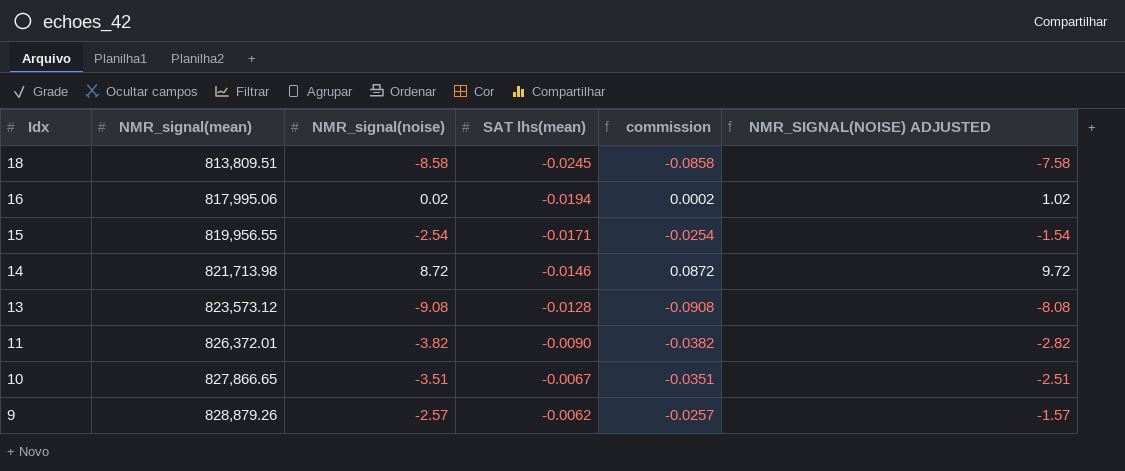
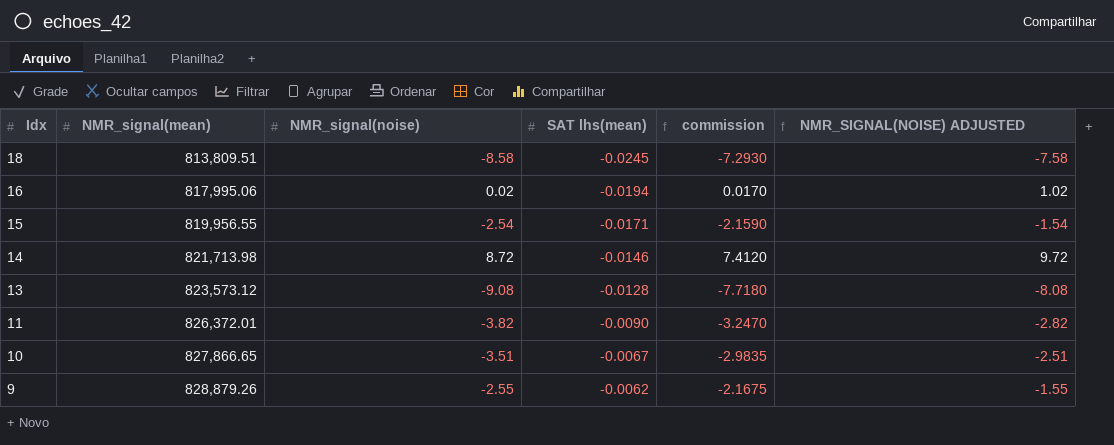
column commission | formula: [NMR_signal(noise)] * 0.01 -> [NMR_signal(noise)] * 0.85
9 | NMR_signal(noise): -2.57 -> -2.55
9 | NMR_SIGNAL(NOISE) ADJUSTED: -1.57 -> -1.55

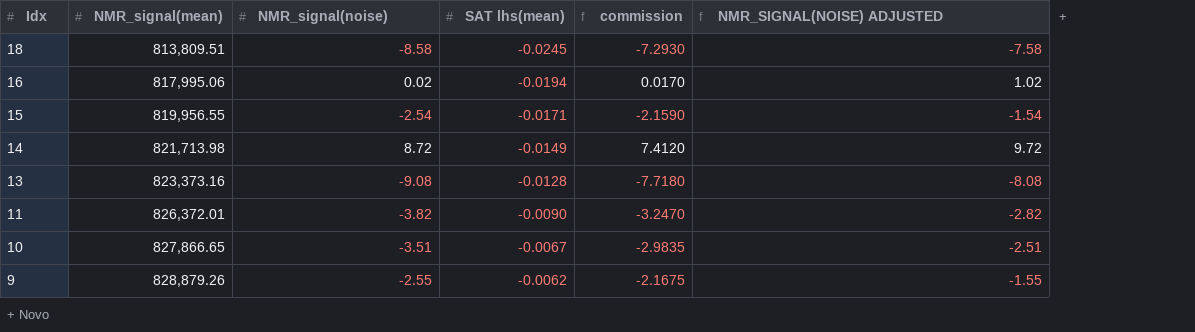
14 | SAT lhs(mean): -0.0146 -> -0.0149
13 | NMR_signal(mean): 823,573.12 -> 823,373.16

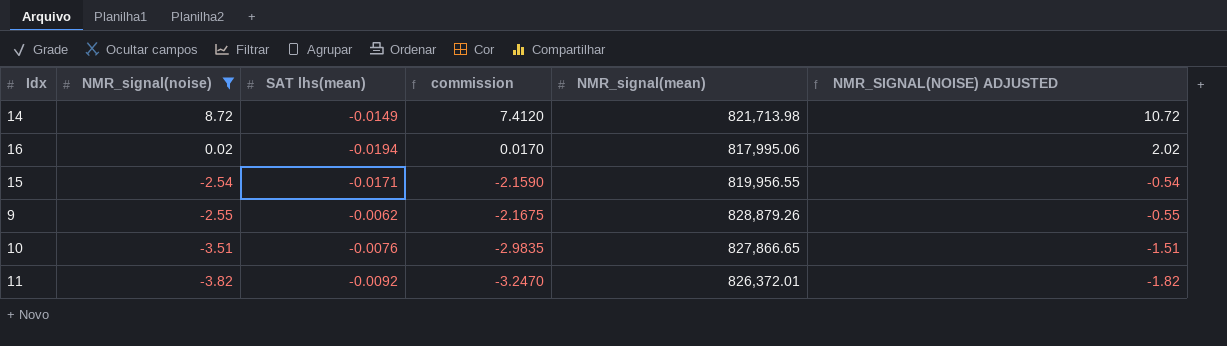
filter: none -> NMR_signal(noise) >= -3.82
row order: Idx descending -> NMR_signal(noise) descending
column NMR_signal(mean) | position: 2 -> 5
column NMR_SIGNAL(NOISE) ADJUSTED | formula: [NMR_signal(noise)] + 1 -> [NMR_signal(noise)] + 2
10 | SAT lhs(mean): -0.0067 -> -0.0076
11 | SAT lhs(mean): -0.0090 -> -0.0092

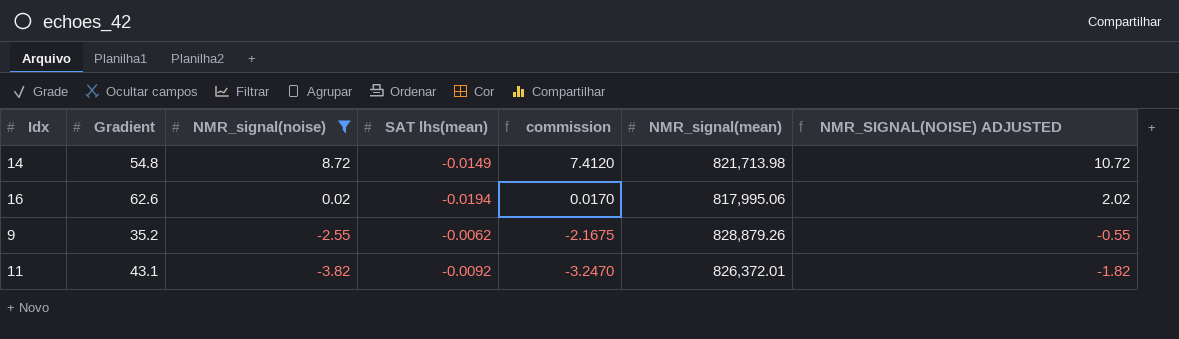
column Gradient | position: none -> 2
row 15: -2.54 | -0.0171 | -2.1590 | 819,956.55 | -0.54 -> none
row 10: -3.51 | -0.0076 | -2.9835 | 827,866.65 | -1.51 -> none

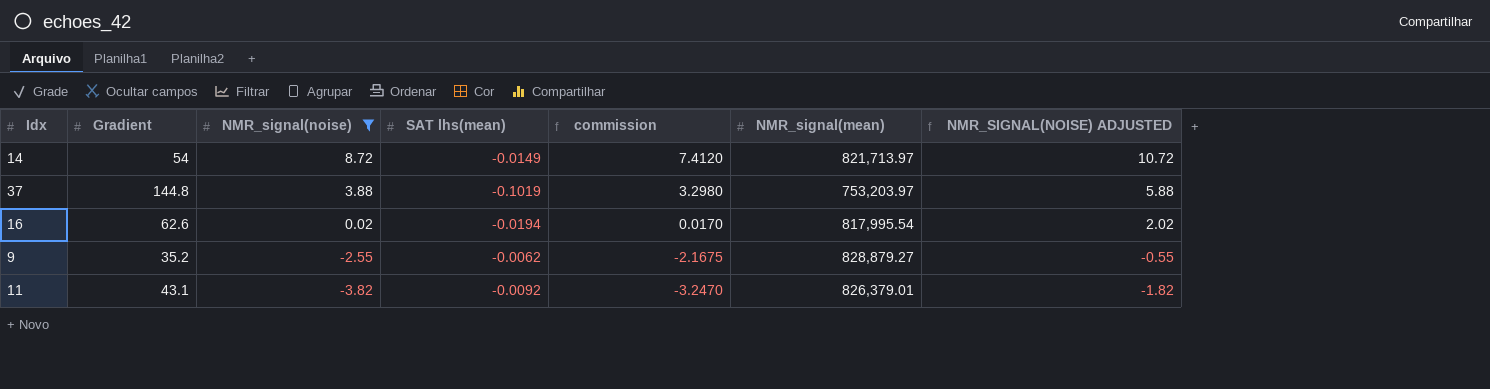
14 | Gradient: 54.8 -> 54
14 | NMR_signal(mean): 821,713.98 -> 821,713.97
row 37: none -> 144.8 | 3.88 | -0.1019 | 3.2980 | 753,203.97 | 5.88
16 | NMR_signal(mean): 817,995.06 -> 817,995.54
9 | NMR_signal(mean): 828,879.26 -> 828,879.27
11 | NMR_signal(mean): 826,372.01 -> 826,379.01

